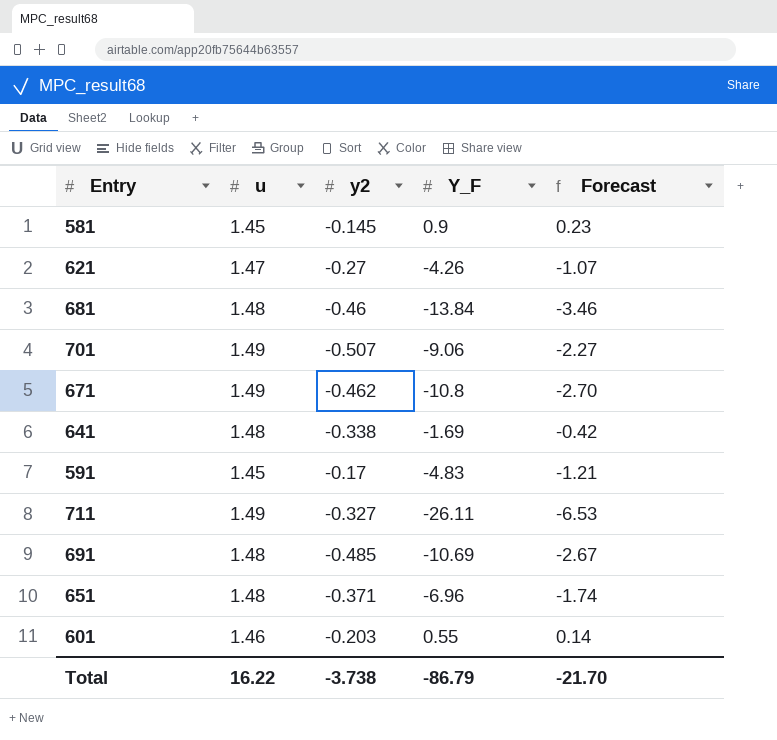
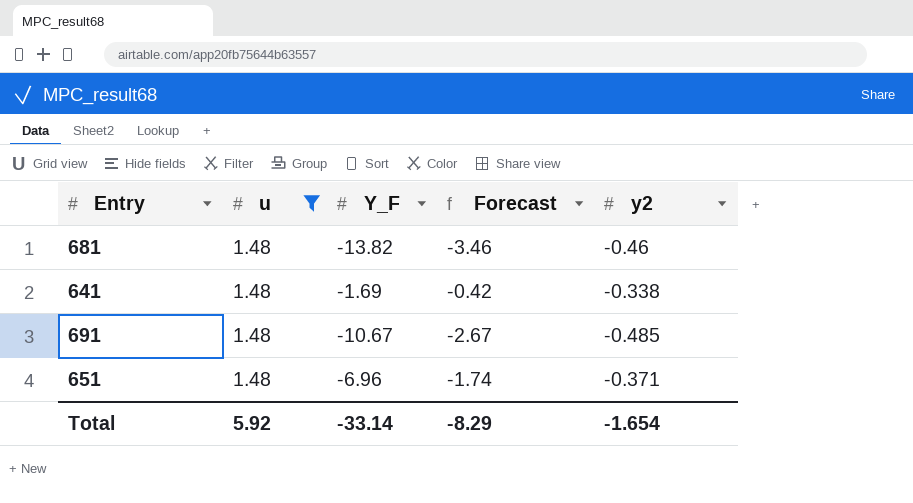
filter: none -> u = 1.48
column y2 | position: 3 -> 5
681 | Y_F: -13.84 -> -13.82
691 | Y_F: -10.69 -> -10.67
Total | u: 16.22 -> 5.92
Total | Y_F: -86.79 -> -33.14
Total | Forecast: -21.70 -> -8.29
Total | y2: -3.738 -> -1.654

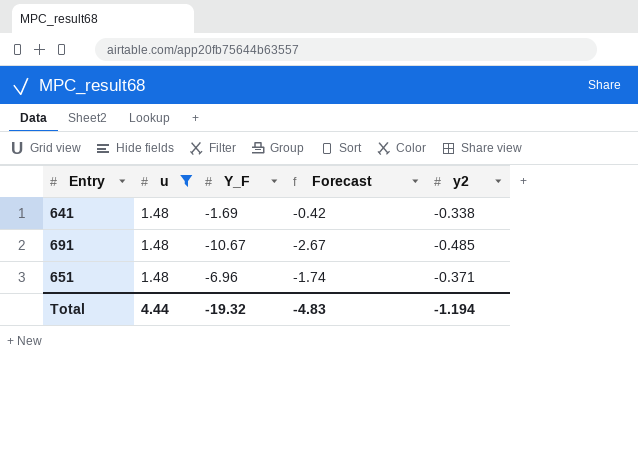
row 681: 1.48 | -13.82 | -3.46 | -0.46 -> none
Total | u: 5.92 -> 4.44
Total | Y_F: -33.14 -> -19.32
Total | Forecast: -8.29 -> -4.83
Total | y2: -1.654 -> -1.194

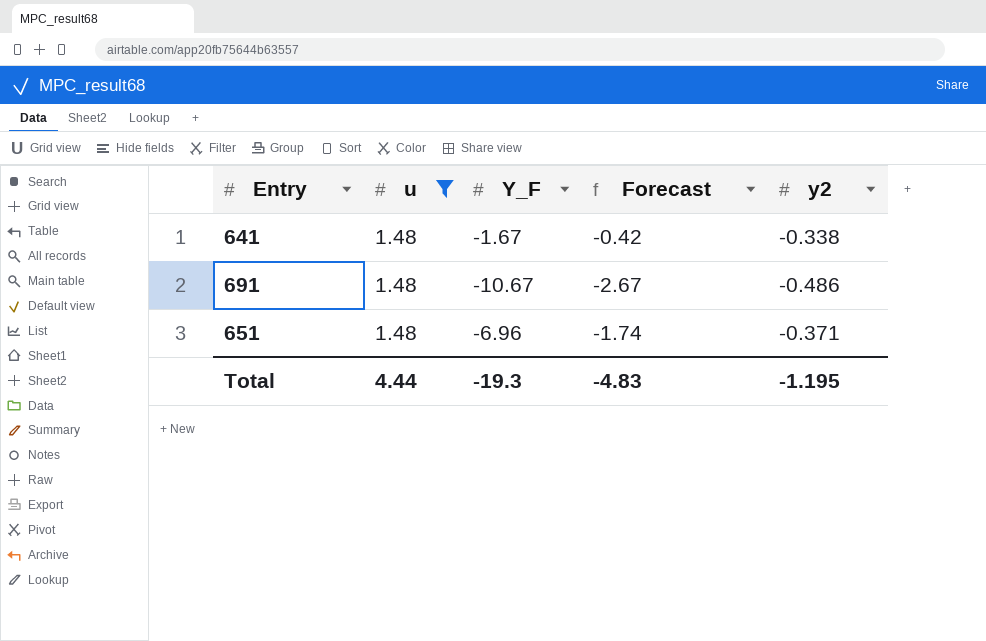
641 | Y_F: -1.69 -> -1.67
691 | y2: -0.485 -> -0.486
Total | Y_F: -19.32 -> -19.3
Total | y2: -1.194 -> -1.195

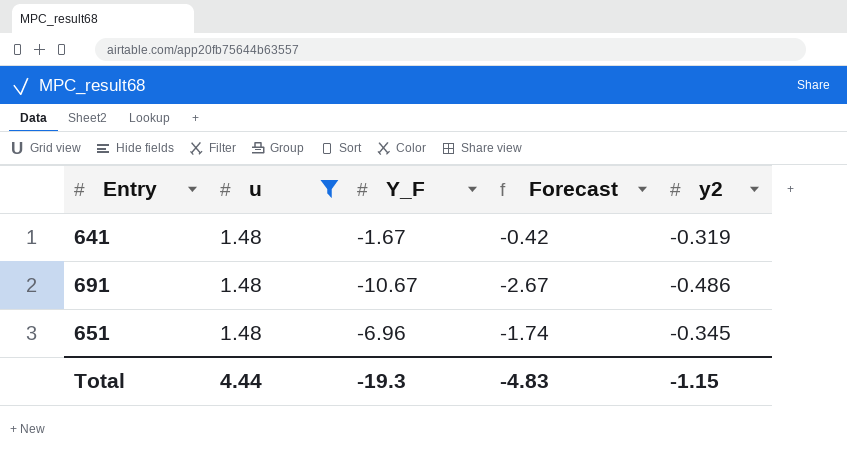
641 | y2: -0.338 -> -0.319
651 | y2: -0.371 -> -0.345
Total | y2: -1.195 -> -1.15

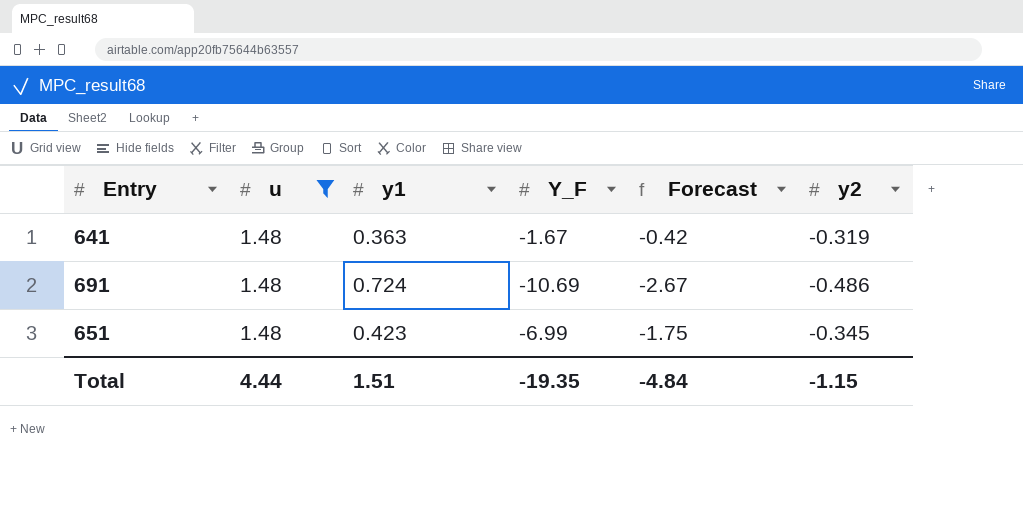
column y1 | position: none -> 3
691 | Y_F: -10.67 -> -10.69
651 | Y_F: -6.96 -> -6.99
651 | Forecast: -1.74 -> -1.75
Total | Y_F: -19.3 -> -19.35
Total | Forecast: -4.83 -> -4.84

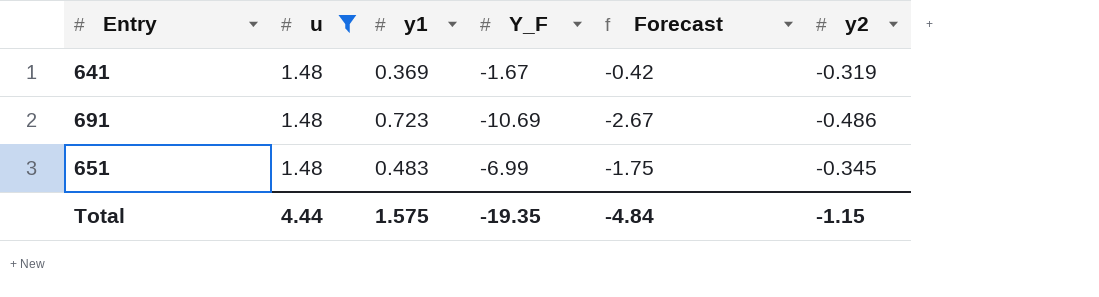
641 | y1: 0.363 -> 0.369
691 | y1: 0.724 -> 0.723
651 | y1: 0.423 -> 0.483
Total | y1: 1.51 -> 1.575

